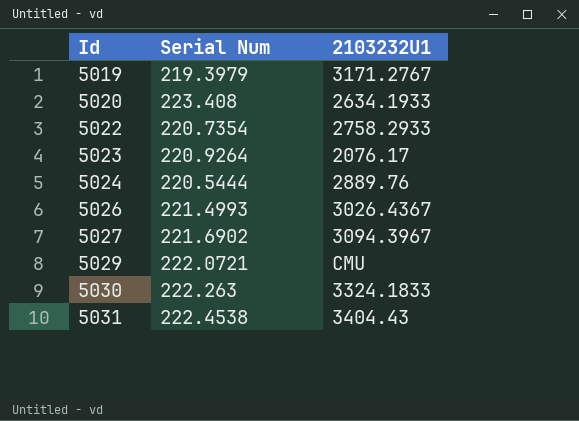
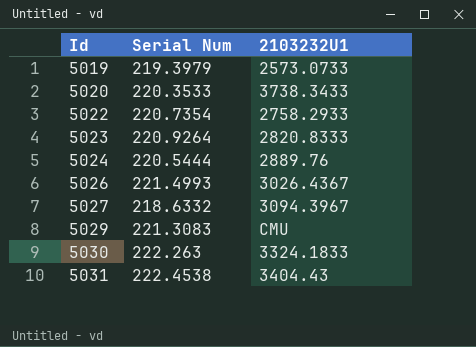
5019 | 2103232U1: 3171.2767 -> 2573.0733
5020 | Serial Num: 223.408 -> 220.3533
5020 | 2103232U1: 2634.1933 -> 3738.3433
5023 | 2103232U1: 2076.17 -> 2820.8333
5027 | Serial Num: 221.6902 -> 218.6332
5029 | Serial Num: 222.0721 -> 221.3083

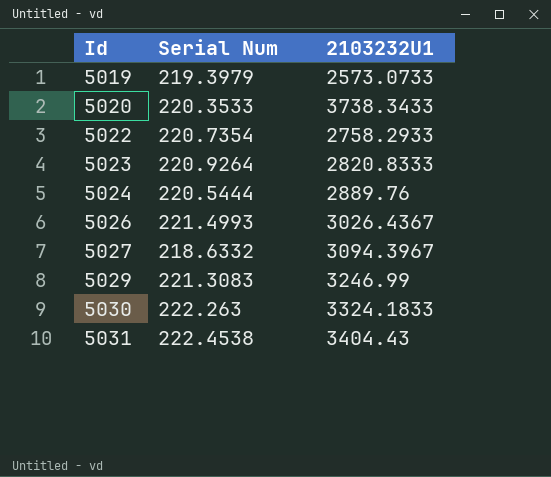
5029 | 2103232U1: CMU -> 3246.99

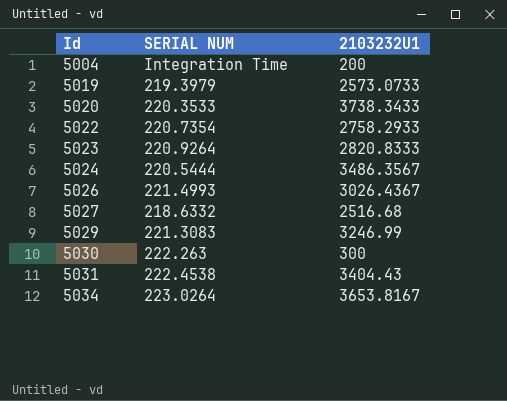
column name: Serial Num -> SERIAL NUM
row 5004: none -> Integration Time | 200
5024 | 2103232U1: 2889.76 -> 3486.3567
5027 | 2103232U1: 3094.3967 -> 2516.68
5030 | 2103232U1: 3324.1833 -> 300
row 5034: none -> 223.0264 | 3653.8167

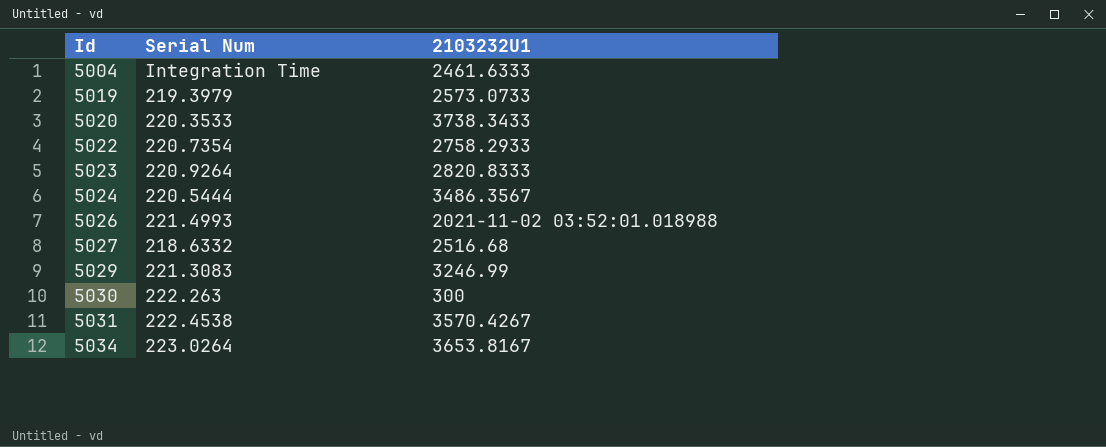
column name: SERIAL NUM -> Serial Num
5004 | 2103232U1: 200 -> 2461.6333
5026 | 2103232U1: 3026.4367 -> 2021-11-02 03:52:01.018988
5031 | 2103232U1: 3404.43 -> 3570.4267

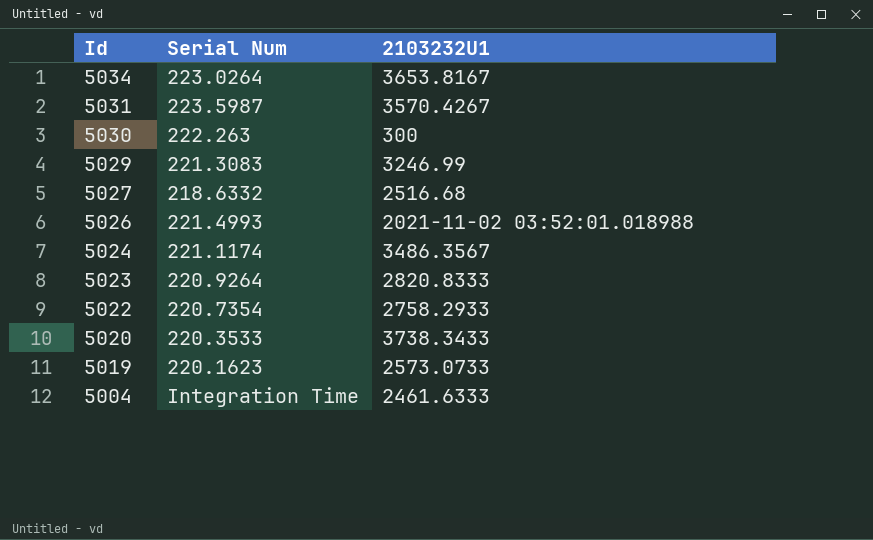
row order: Id ascending -> Id descending
5031 | Serial Num: 222.4538 -> 223.5987
5024 | Serial Num: 220.5444 -> 221.1174
5019 | Serial Num: 219.3979 -> 220.1623

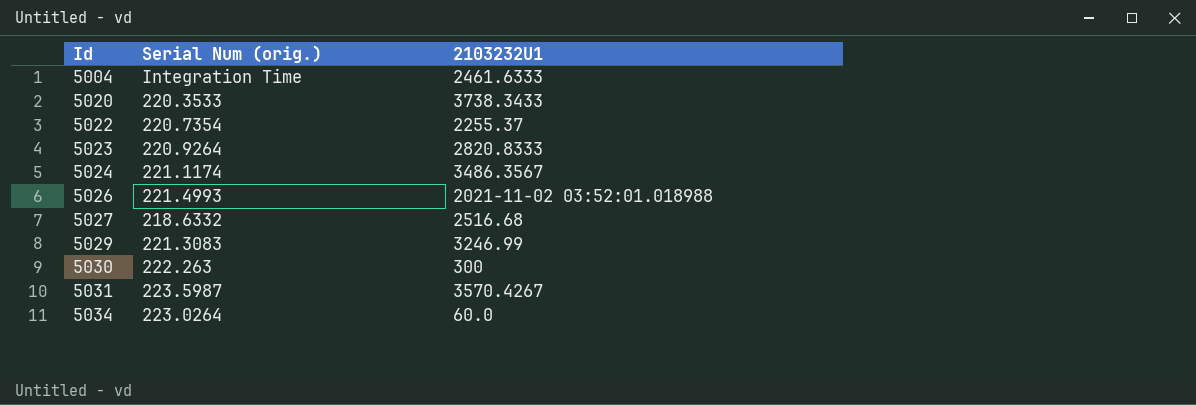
row order: Id descending -> Id ascending
column name: Serial Num -> Serial Num (orig.)
row 5019: 220.1623 | 2573.0733 -> none
5022 | 2103232U1: 2758.2933 -> 2255.37
5034 | 2103232U1: 3653.8167 -> 60.0

